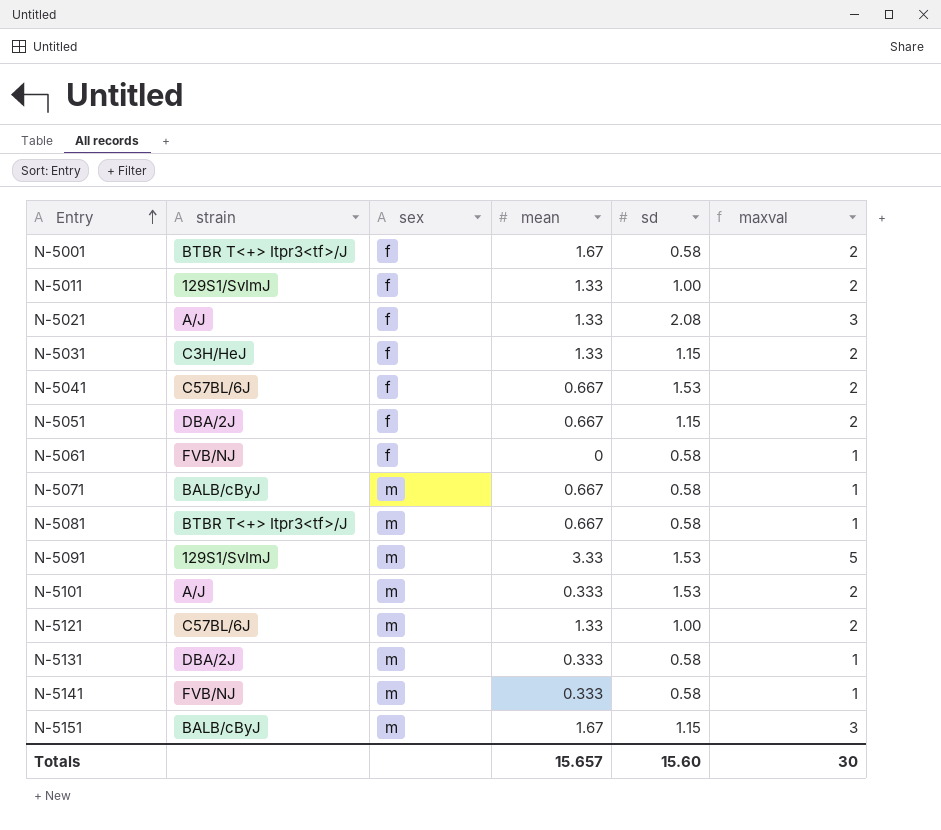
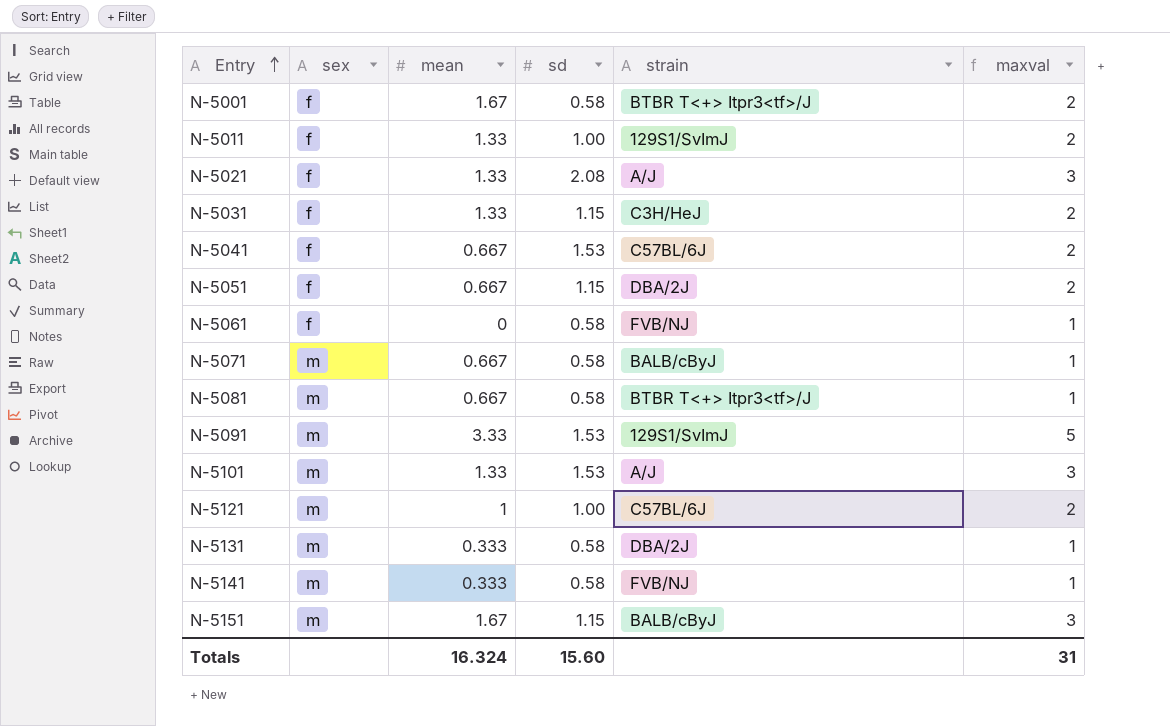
column strain | position: 2 -> 5
N-5101 | mean: 0.333 -> 1.33
N-5101 | maxval: 2 -> 3
N-5121 | mean: 1.33 -> 1
Totals | mean: 15.657 -> 16.324
Totals | maxval: 30 -> 31

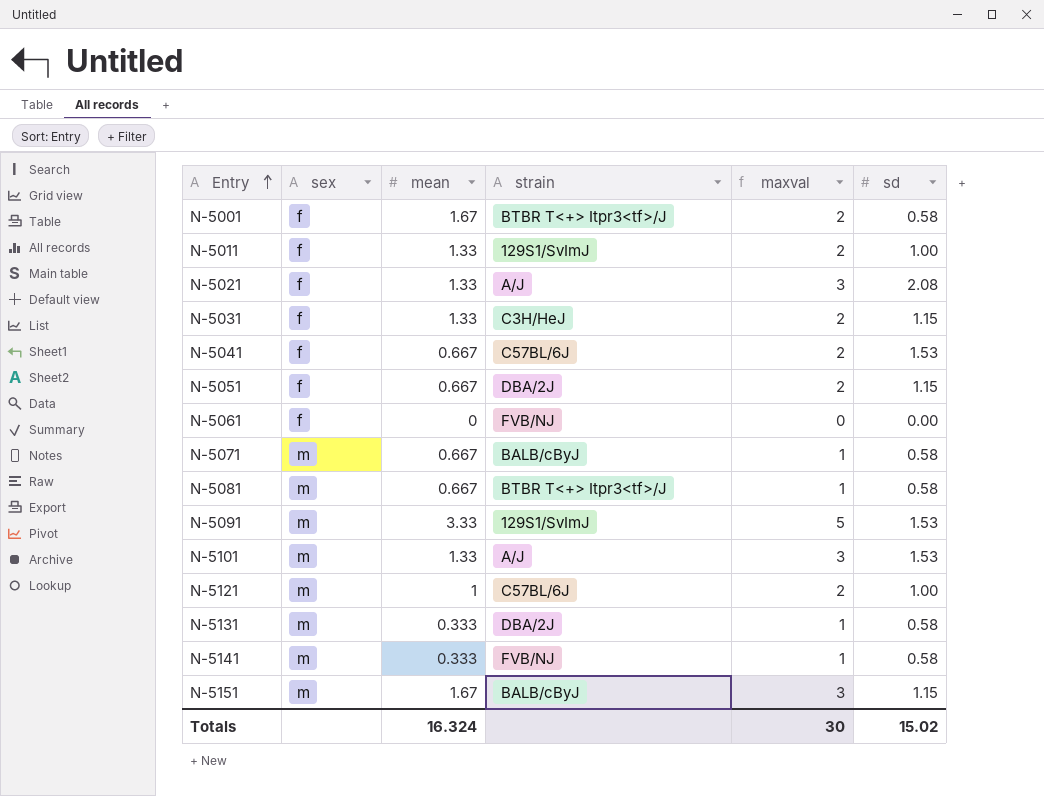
column sd | position: 4 -> 6
N-5061 | maxval: 1 -> 0
N-5061 | sd: 0.58 -> 0.00
Totals | maxval: 31 -> 30
Totals | sd: 15.60 -> 15.02

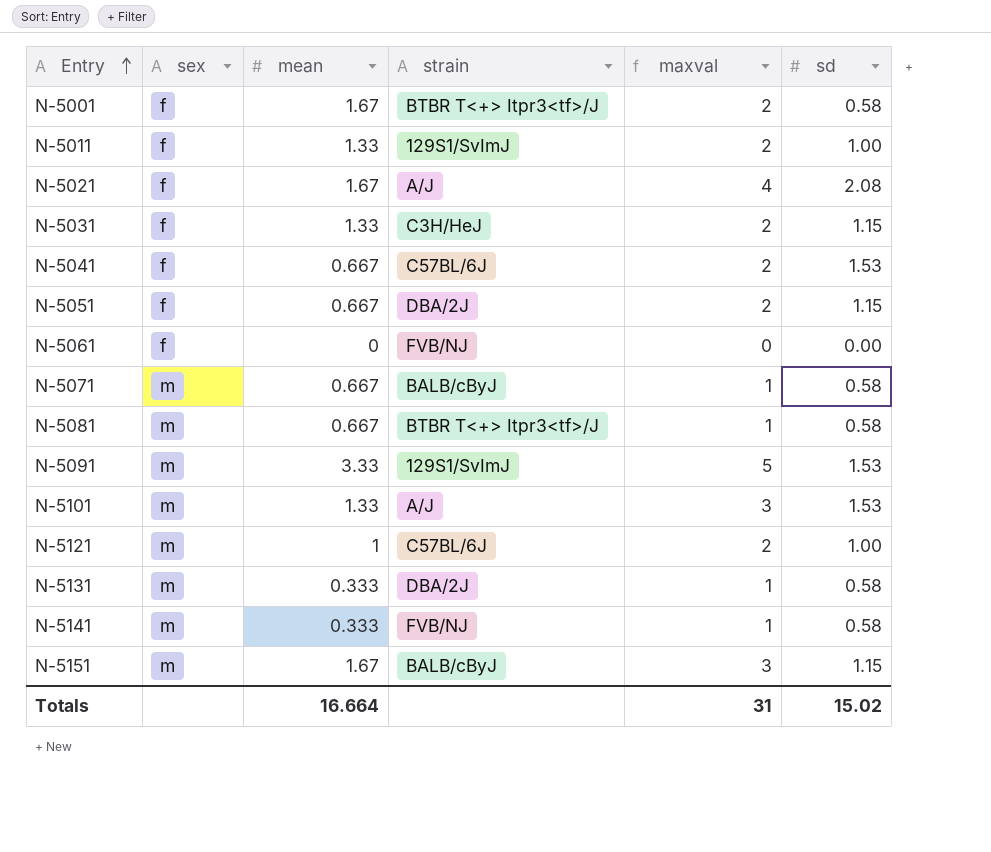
N-5021 | mean: 1.33 -> 1.67
N-5021 | maxval: 3 -> 4
Totals | mean: 16.324 -> 16.664
Totals | maxval: 30 -> 31

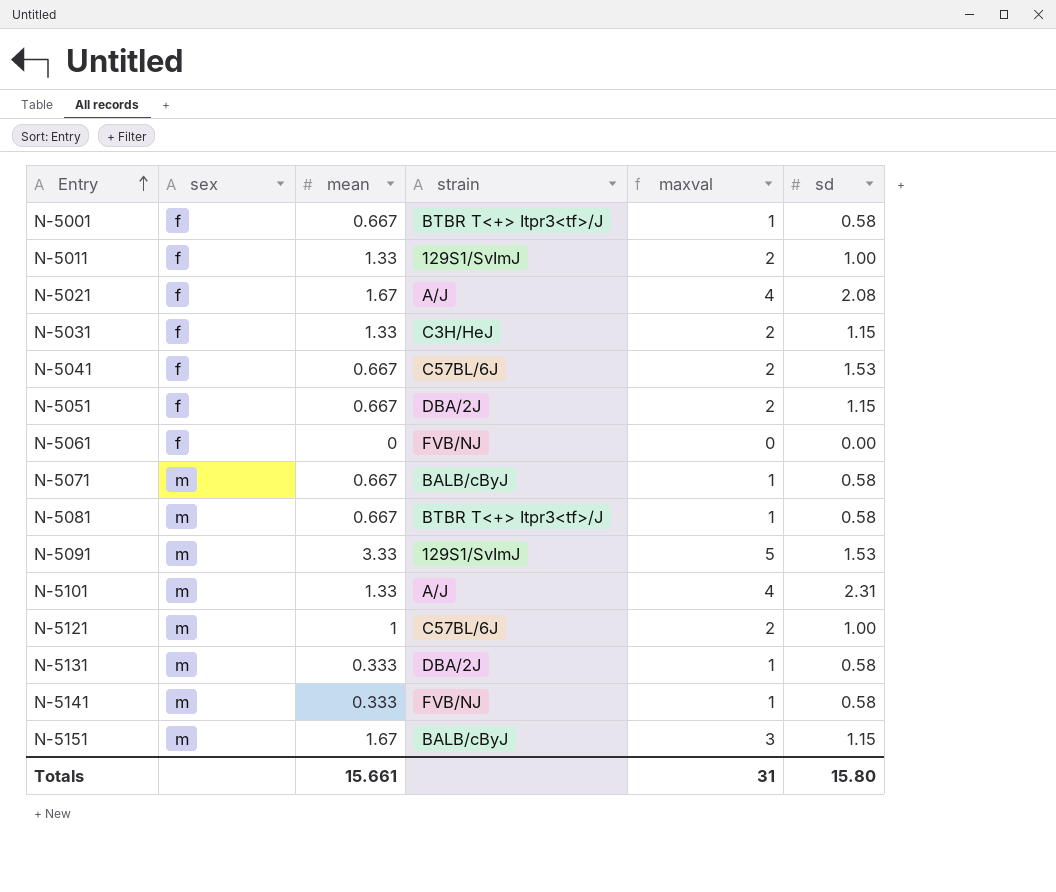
N-5001 | mean: 1.67 -> 0.667
N-5001 | maxval: 2 -> 1
N-5101 | maxval: 3 -> 4
N-5101 | sd: 1.53 -> 2.31
Totals | mean: 16.664 -> 15.661
Totals | sd: 15.02 -> 15.80

